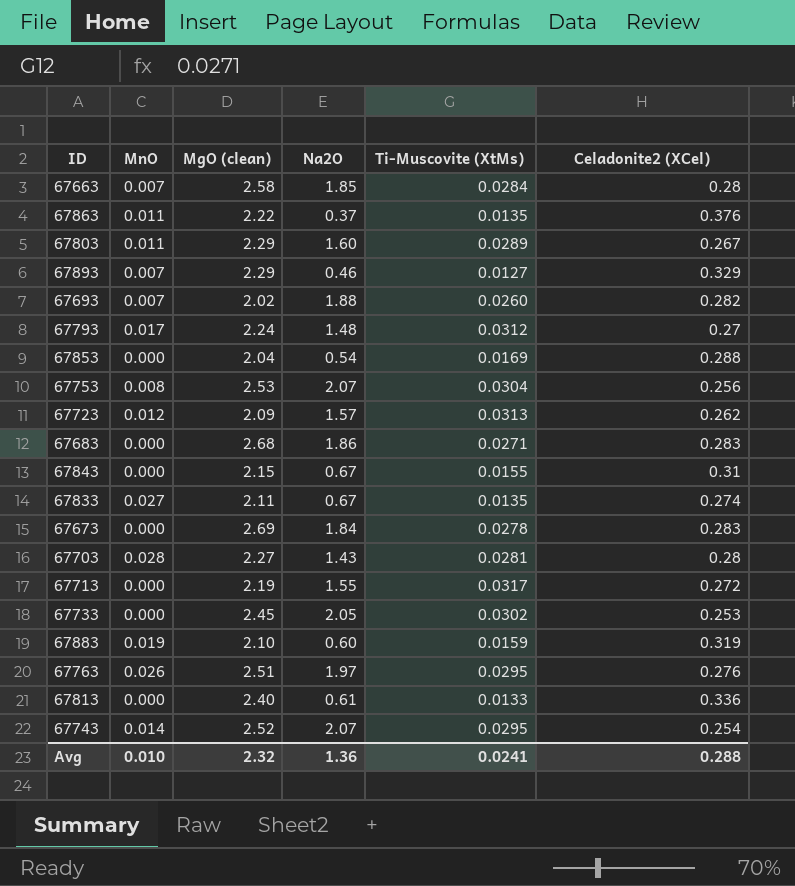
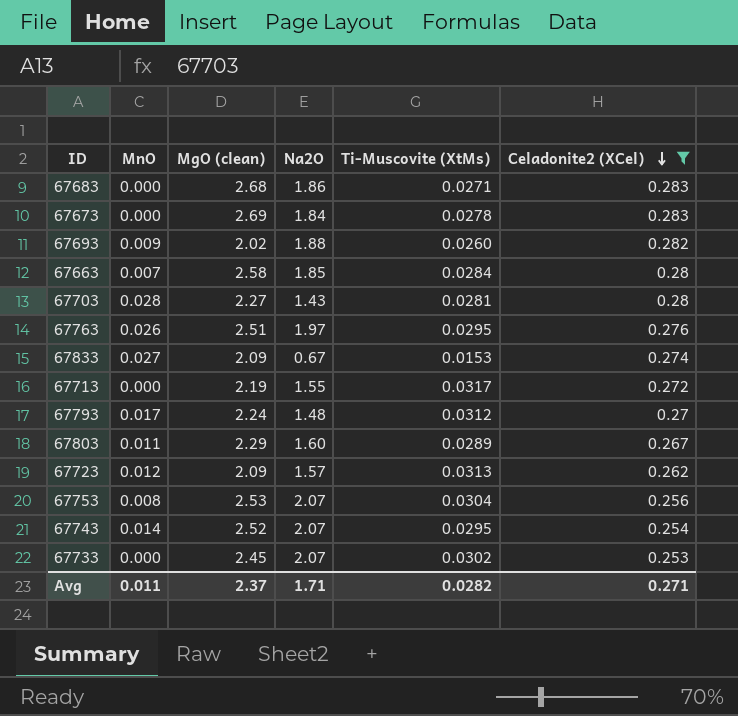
filter: none -> Celadonite2 (XCel) <= 0.283
row order: none -> Celadonite2 (XCel) descending
67693 | MnO: 0.007 -> 0.009
67833 | MgO (clean): 2.11 -> 2.09
67833 | Ti-Muscovite (XtMs): 0.0135 -> 0.0153
67733 | Na2O: 2.05 -> 2.07
Avg | MnO: 0.010 -> 0.011
Avg | MgO (clean): 2.32 -> 2.37
Avg | Na2O: 1.36 -> 1.71
Avg | Ti-Muscovite (XtMs): 0.0241 -> 0.0282
Avg | Celadonite2 (XCel): 0.288 -> 0.271

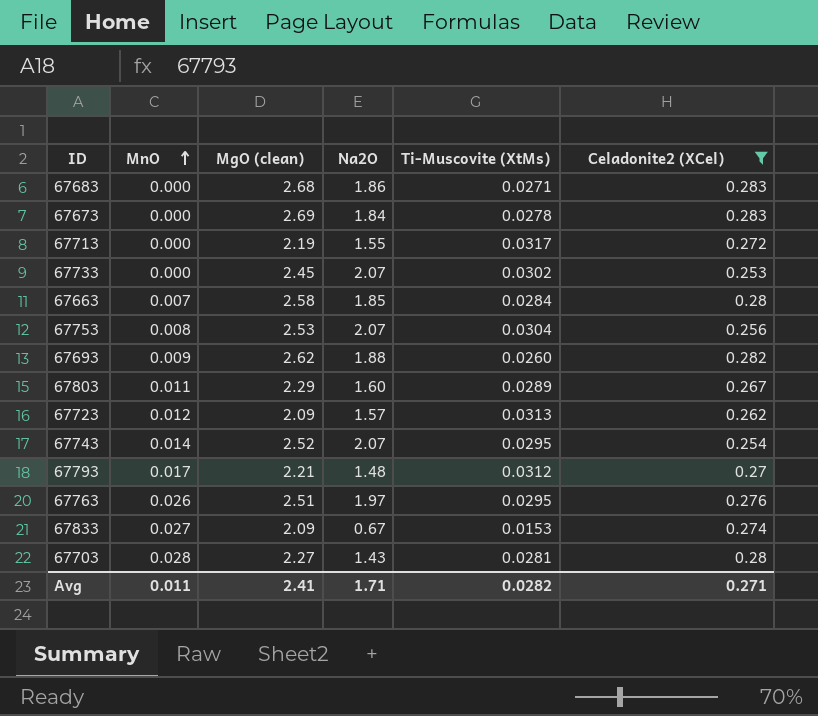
row order: Celadonite2 (XCel) descending -> MnO ascending
67693 | MgO (clean): 2.02 -> 2.62
67793 | MgO (clean): 2.24 -> 2.21
Avg | MgO (clean): 2.37 -> 2.41

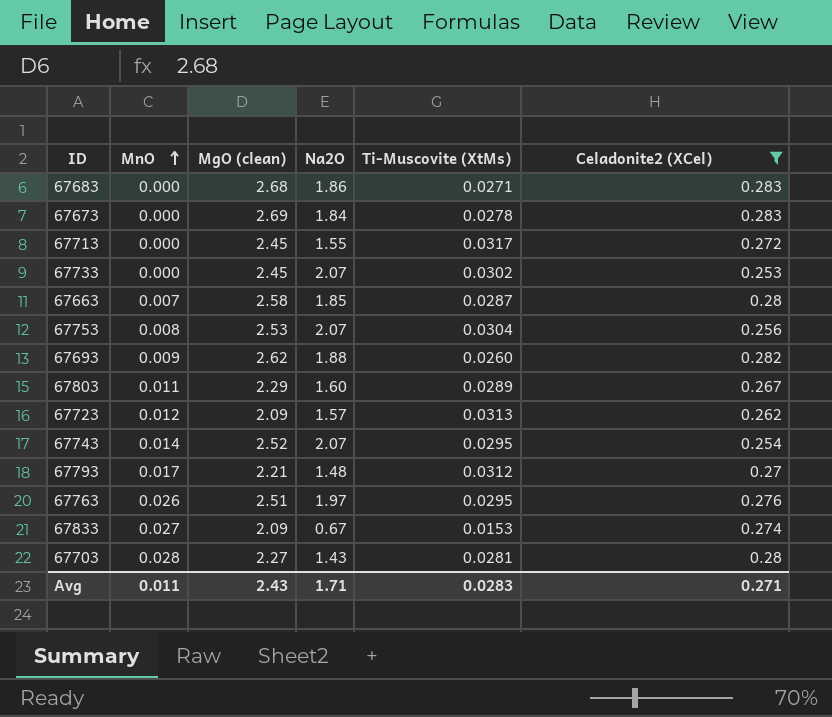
67713 | MgO (clean): 2.19 -> 2.45
67663 | Ti-Muscovite (XtMs): 0.0284 -> 0.0287
Avg | MgO (clean): 2.41 -> 2.43
Avg | Ti-Muscovite (XtMs): 0.0282 -> 0.0283

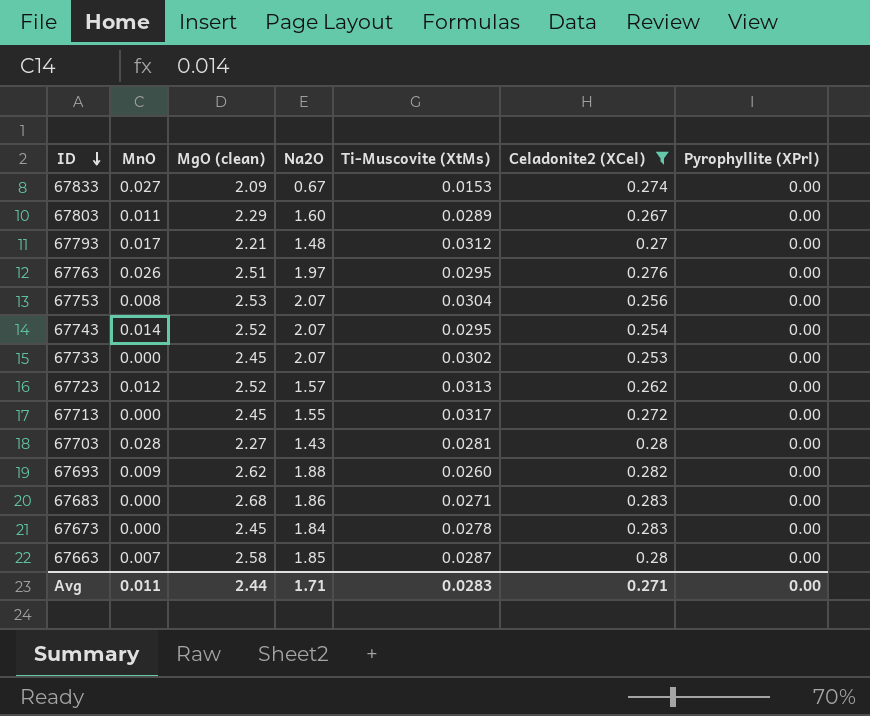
row order: MnO ascending -> ID descending
column Pyrophyllite (XPrl) | position: none -> 7
67723 | MgO (clean): 2.09 -> 2.52
67673 | MgO (clean): 2.69 -> 2.45
Avg | MgO (clean): 2.43 -> 2.44

